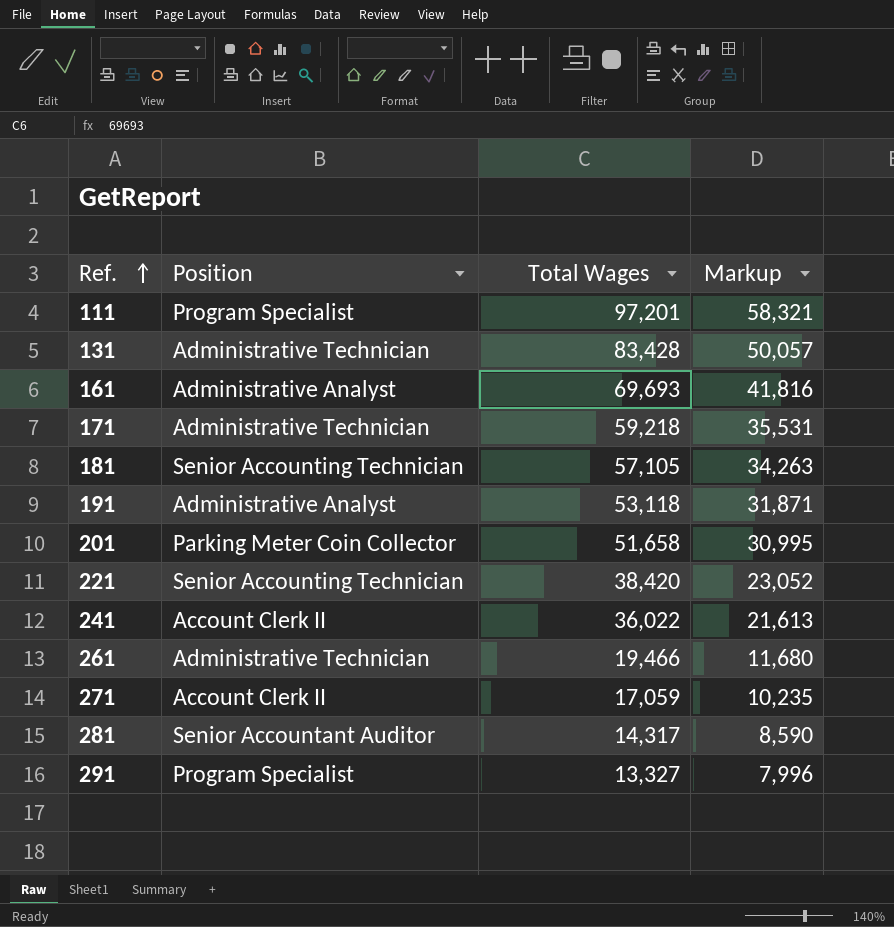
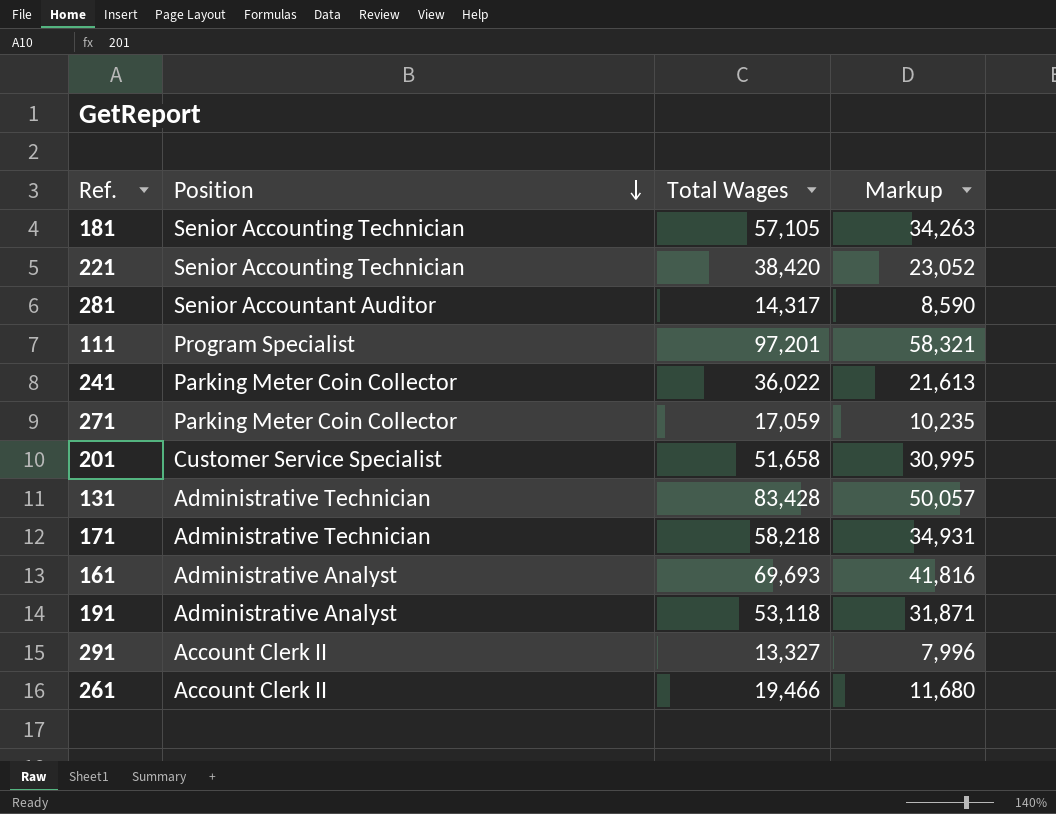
row order: Ref. ascending -> Position descending
241 | Position: Account Clerk II -> Parking Meter Coin Collector
271 | Position: Account Clerk II -> Parking Meter Coin Collector
201 | Position: Parking Meter Coin Collector -> Customer Service Specialist
171 | Total Wages: 59,218 -> 58,218
171 | Markup: 35,531 -> 34,931
291 | Position: Program Specialist -> Account Clerk II
261 | Position: Administrative Technician -> Account Clerk II

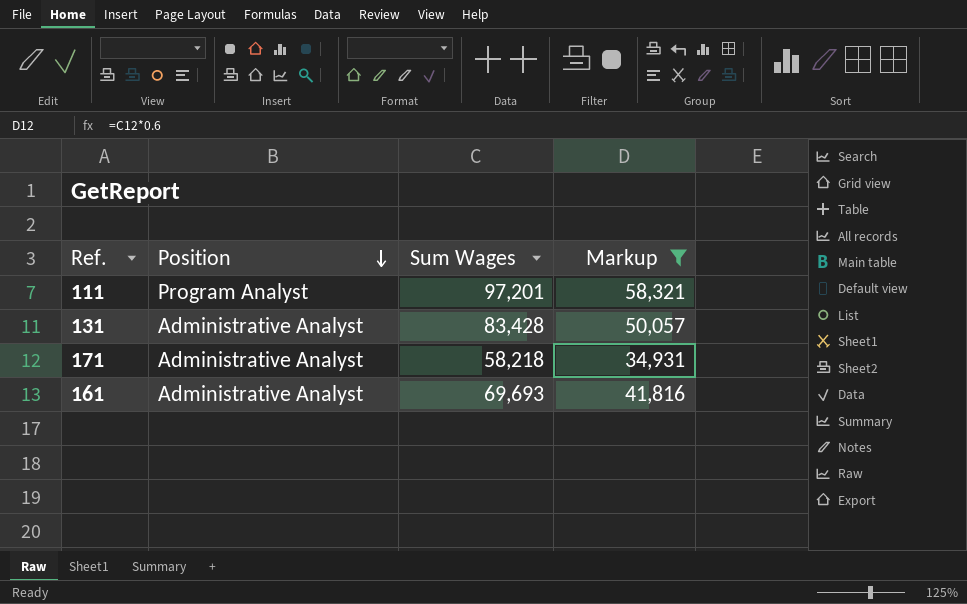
filter: none -> Markup >= 34,931
column name: Total Wages -> Sum Wages
111 | Position: Program Specialist -> Program Analyst
131 | Position: Administrative Technician -> Administrative Analyst
171 | Position: Administrative Technician -> Administrative Analyst

